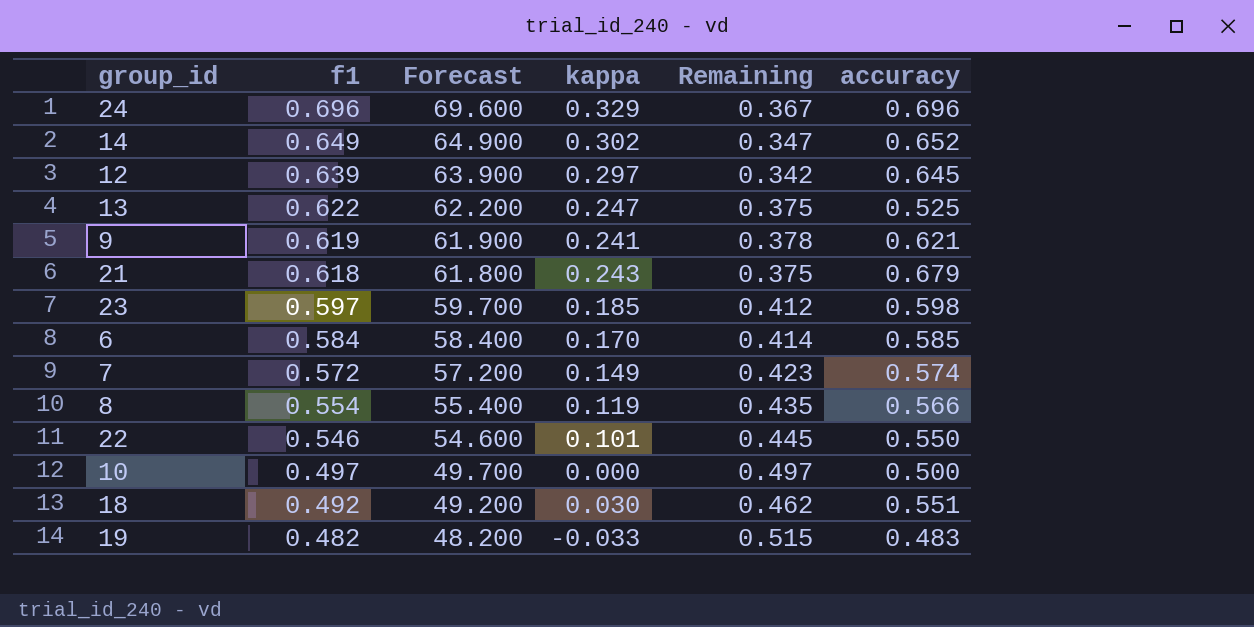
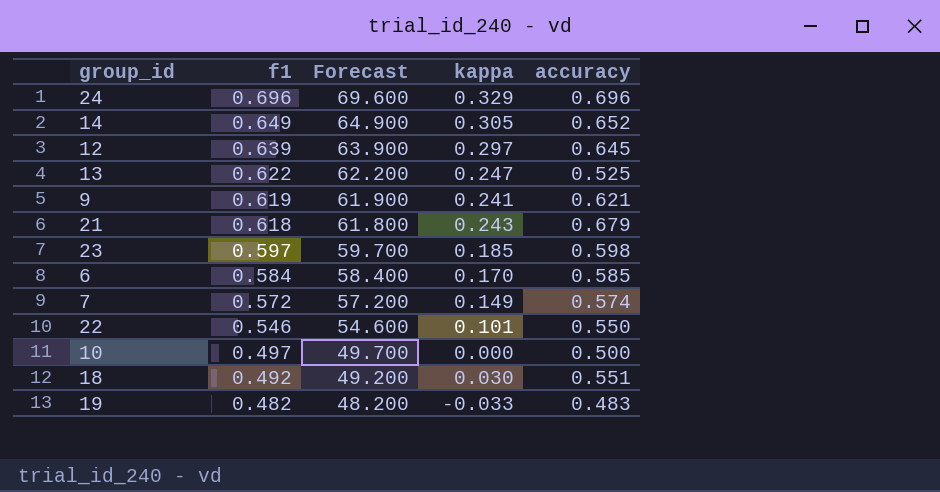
column Remaining | formula: [f1] - [kappa] -> none
row 8: 0.554 | 55.400 | 0.119 | 0.435 | 0.566 -> none
14 | kappa: 0.302 -> 0.305

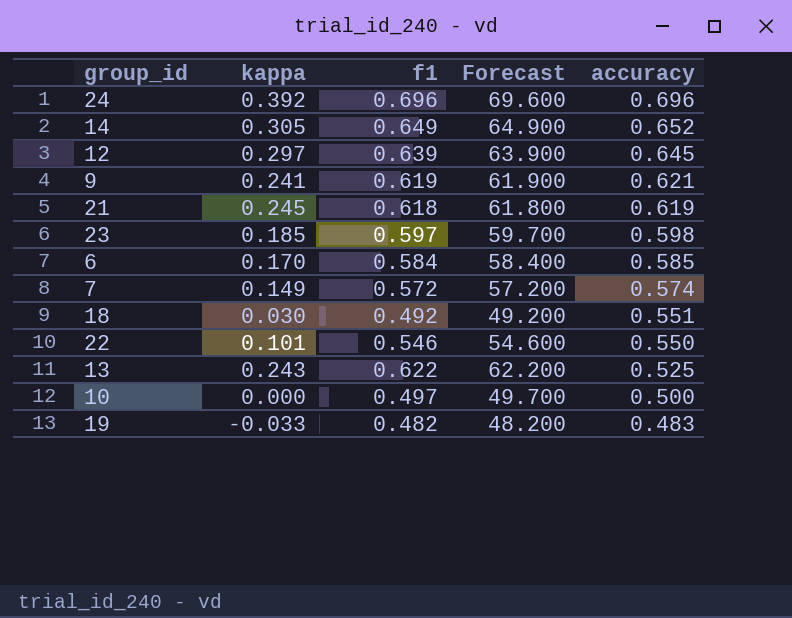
row order: f1 descending -> accuracy descending
column kappa | position: 4 -> 2
24 | kappa: 0.329 -> 0.392
21 | kappa: 0.243 -> 0.245
21 | accuracy: 0.679 -> 0.619
13 | kappa: 0.247 -> 0.243

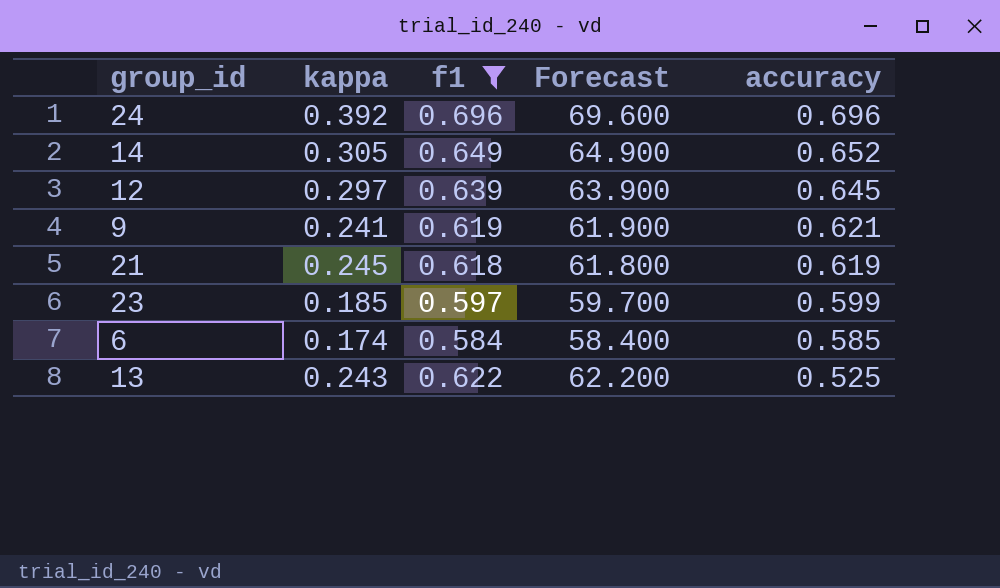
filter: none -> f1 >= 0.584
23 | accuracy: 0.598 -> 0.599
6 | kappa: 0.170 -> 0.174

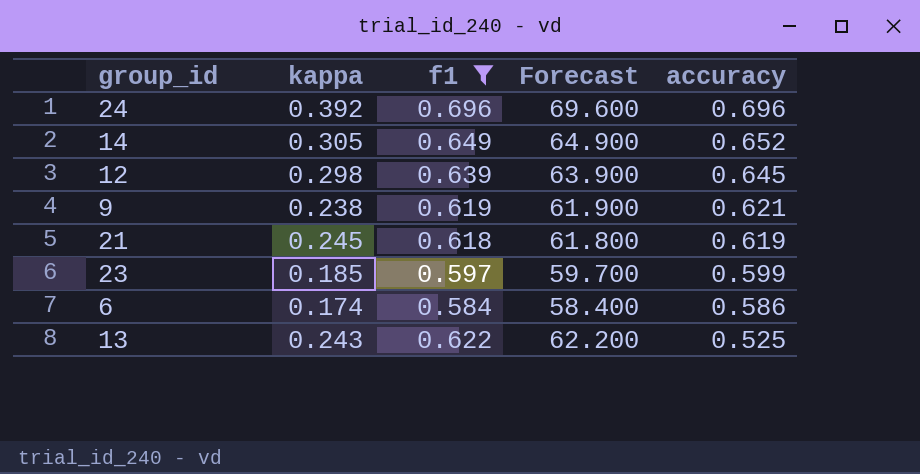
12 | kappa: 0.297 -> 0.298
9 | kappa: 0.241 -> 0.238
6 | accuracy: 0.585 -> 0.586

